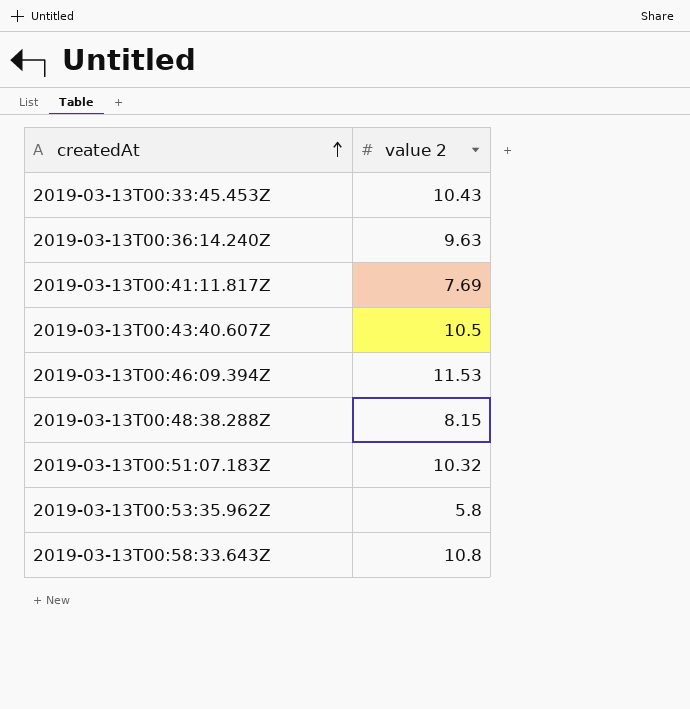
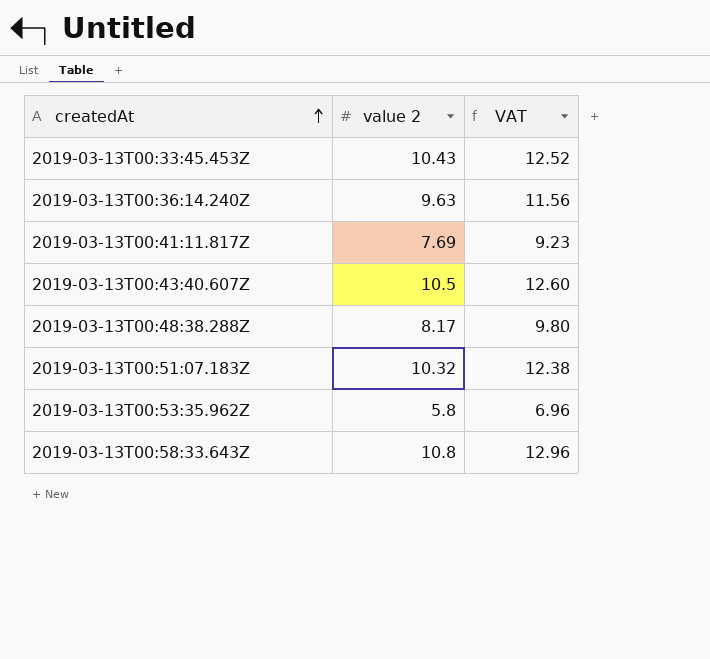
column VAT | formula: none -> [value 2] * 1.2
row 2019-03-13T00:46:09.394Z: 11.53 -> none
2019-03-13T00:48:38.288Z | value 2: 8.15 -> 8.17

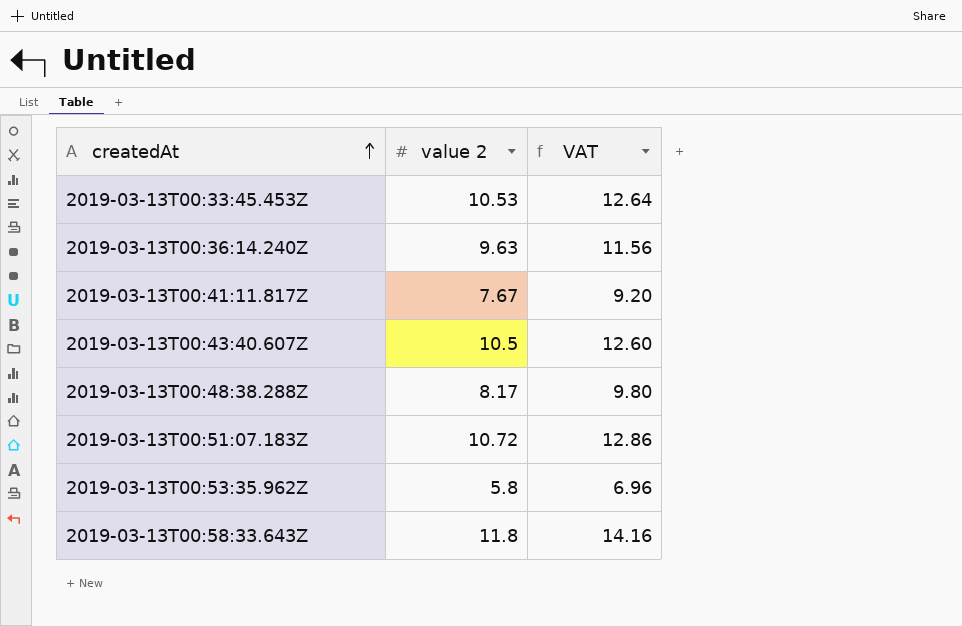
2019-03-13T00:33:45.453Z | value 2: 10.43 -> 10.53
2019-03-13T00:33:45.453Z | VAT: 12.52 -> 12.64
2019-03-13T00:41:11.817Z | value 2: 7.69 -> 7.67
2019-03-13T00:41:11.817Z | VAT: 9.23 -> 9.20
2019-03-13T00:51:07.183Z | value 2: 10.32 -> 10.72
2019-03-13T00:51:07.183Z | VAT: 12.38 -> 12.86
2019-03-13T00:58:33.643Z | value 2: 10.8 -> 11.8
2019-03-13T00:58:33.643Z | VAT: 12.96 -> 14.16

